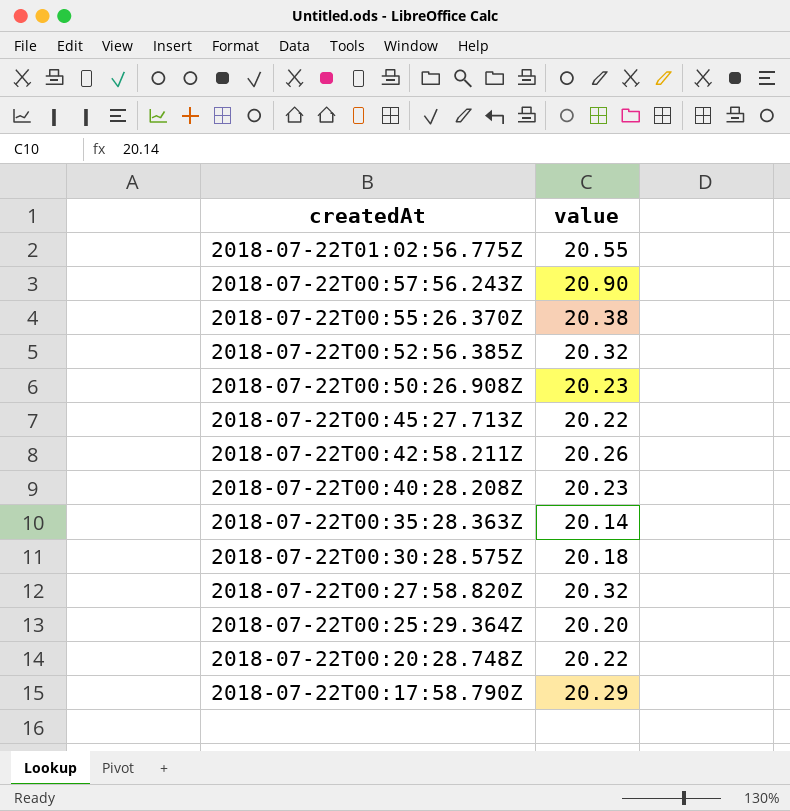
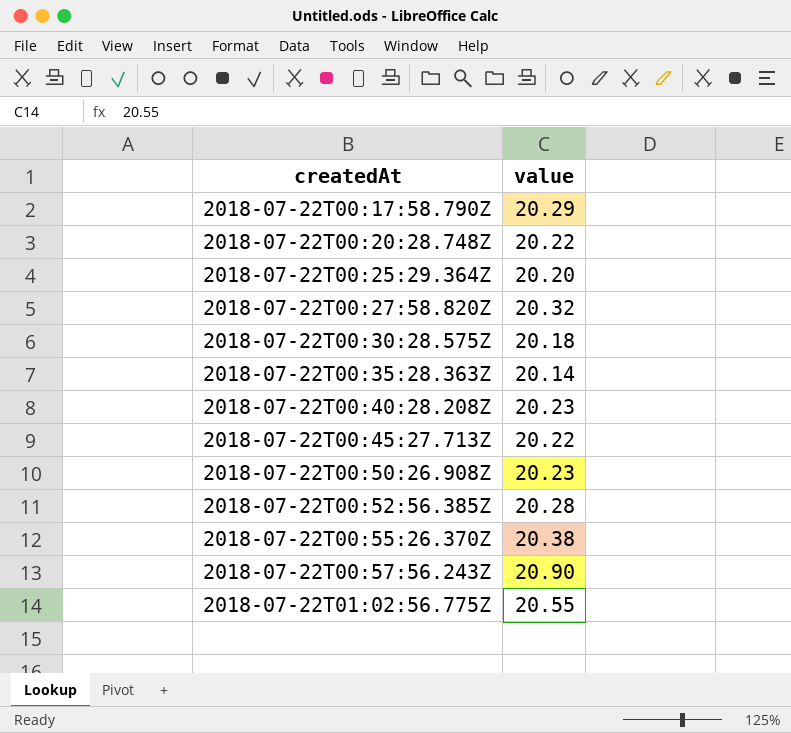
row order: createdAt descending -> createdAt ascending
row 2018-07-22T00:42:58.211Z: 20.26 -> none
2018-07-22T00:52:56.385Z | value: 20.32 -> 20.28

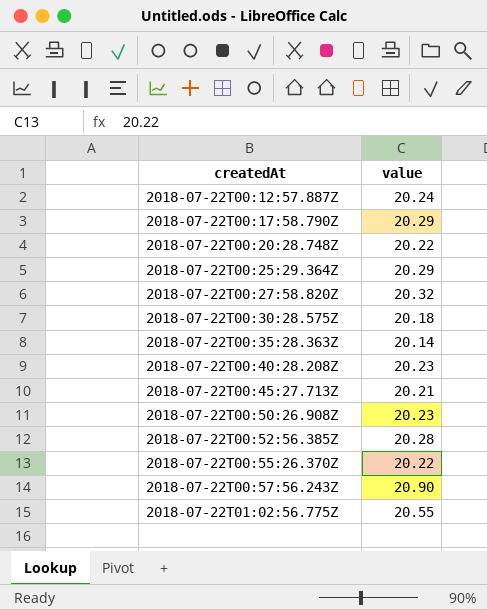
row 2018-07-22T00:12:57.887Z: none -> 20.24
2018-07-22T00:25:29.364Z | value: 20.20 -> 20.29
2018-07-22T00:45:27.713Z | value: 20.22 -> 20.21
2018-07-22T00:55:26.370Z | value: 20.38 -> 20.22

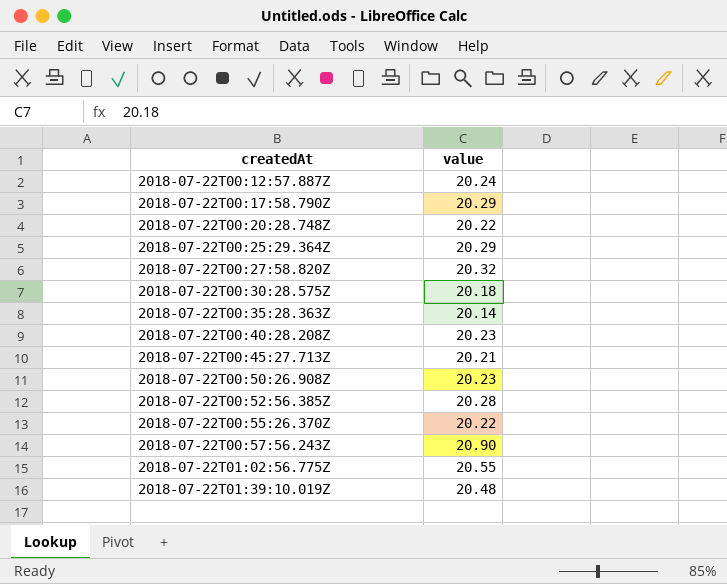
row 2018-07-22T01:39:10.019Z: none -> 20.48

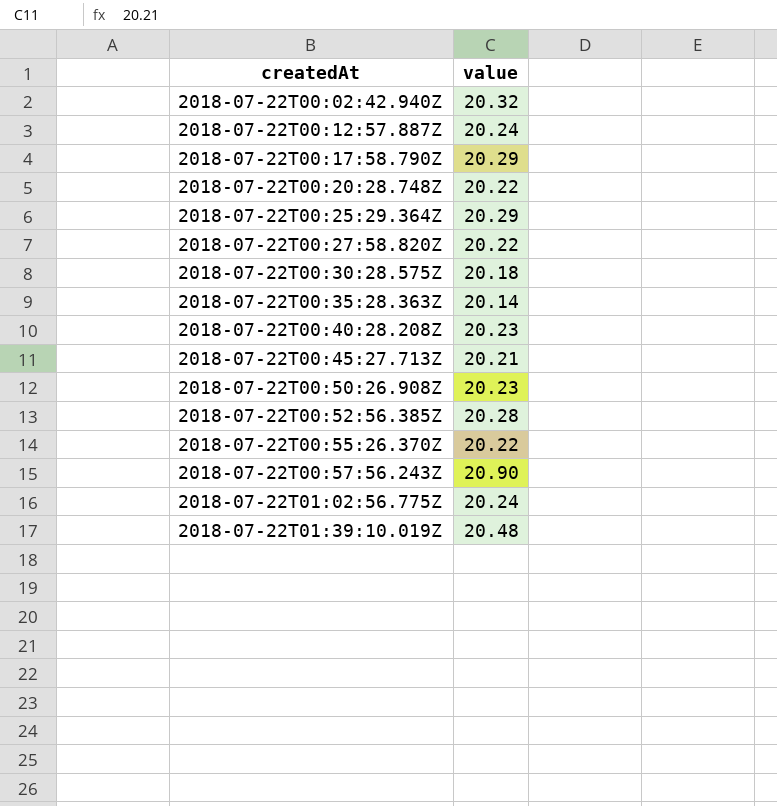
row 2018-07-22T00:02:42.940Z: none -> 20.32
2018-07-22T00:27:58.820Z | value: 20.32 -> 20.22
2018-07-22T01:02:56.775Z | value: 20.55 -> 20.24

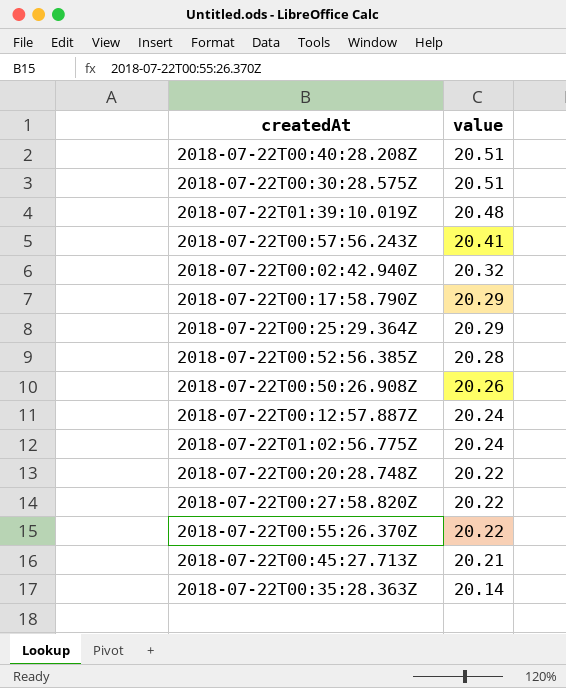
row order: createdAt ascending -> value descending
2018-07-22T00:40:28.208Z | value: 20.23 -> 20.51
2018-07-22T00:30:28.575Z | value: 20.18 -> 20.51
2018-07-22T00:57:56.243Z | value: 20.90 -> 20.41
2018-07-22T00:50:26.908Z | value: 20.23 -> 20.26

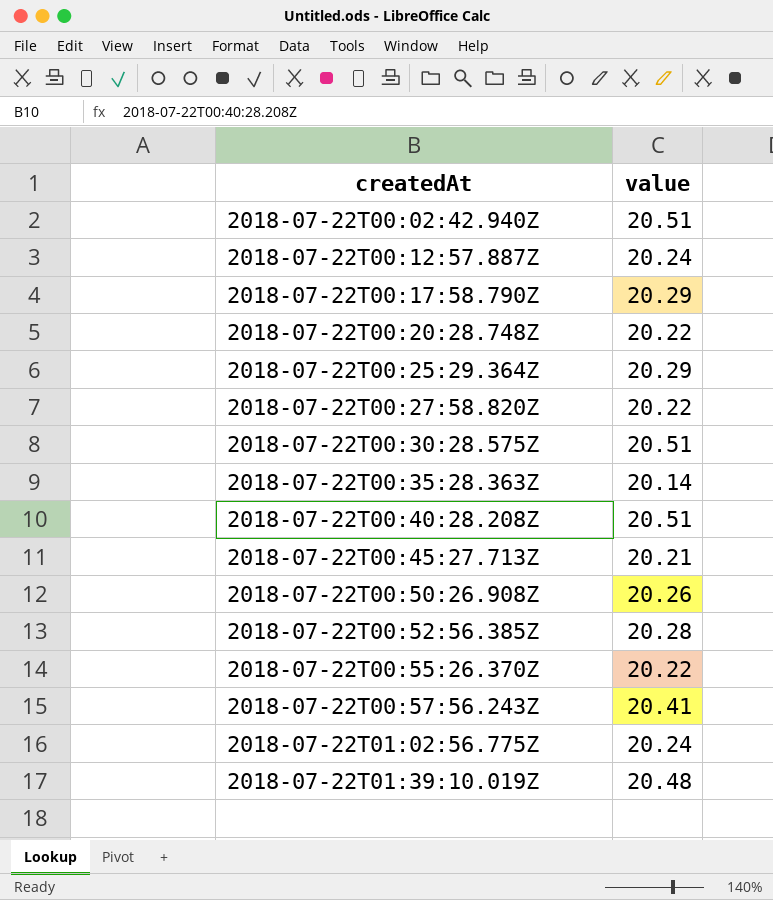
row order: value descending -> createdAt ascending
2018-07-22T00:02:42.940Z | value: 20.32 -> 20.51

